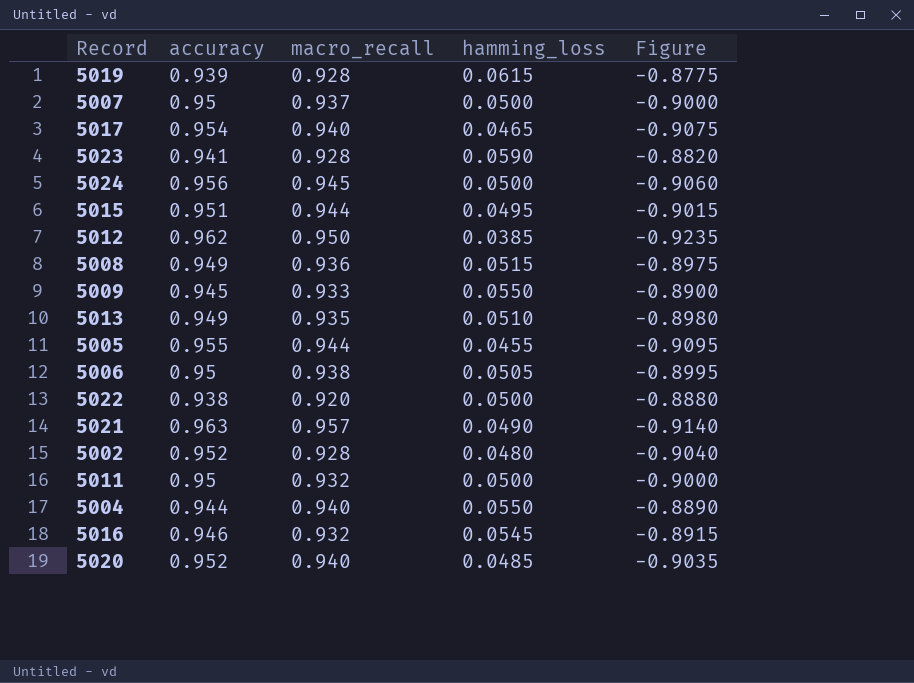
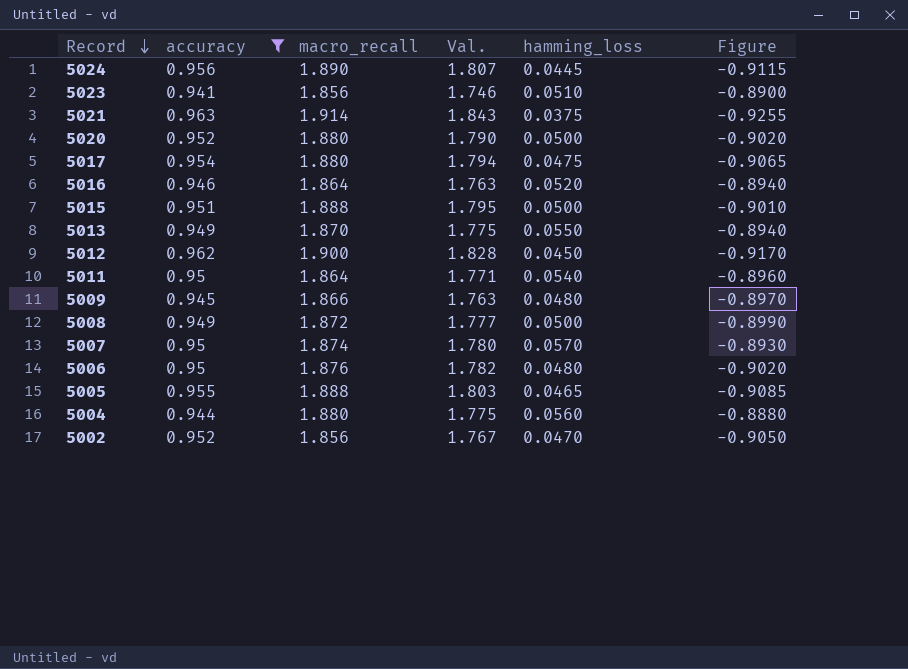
filter: none -> accuracy >= 0.941
row order: none -> Record descending
column Val. | formula: none -> [accuracy] * [macro_recall]
5024 | macro_recall: 0.945 -> 1.890
5024 | hamming_loss: 0.0500 -> 0.0445
5024 | Figure: -0.9060 -> -0.9115
5023 | macro_recall: 0.928 -> 1.856
5023 | hamming_loss: 0.0590 -> 0.0510
5023 | Figure: -0.8820 -> -0.8900
5021 | macro_recall: 0.957 -> 1.914
5021 | hamming_loss: 0.0490 -> 0.0375
5021 | Figure: -0.9140 -> -0.9255
5020 | macro_recall: 0.940 -> 1.880
5020 | hamming_loss: 0.0485 -> 0.0500
5020 | Figure: -0.9035 -> -0.9020
5017 | macro_recall: 0.940 -> 1.880
5017 | hamming_loss: 0.0465 -> 0.0475
5017 | Figure: -0.9075 -> -0.9065
5016 | macro_recall: 0.932 -> 1.864
5016 | hamming_loss: 0.0545 -> 0.0520
5016 | Figure: -0.8915 -> -0.8940
5015 | macro_recall: 0.944 -> 1.888
5015 | hamming_loss: 0.0495 -> 0.0500
5015 | Figure: -0.9015 -> -0.9010
5013 | macro_recall: 0.935 -> 1.870
5013 | hamming_loss: 0.0510 -> 0.0550
5013 | Figure: -0.8980 -> -0.8940
5012 | macro_recall: 0.950 -> 1.900
5012 | hamming_loss: 0.0385 -> 0.0450
5012 | Figure: -0.9235 -> -0.9170
5011 | macro_recall: 0.932 -> 1.864
5011 | hamming_loss: 0.0500 -> 0.0540
5011 | Figure: -0.9000 -> -0.8960
5009 | macro_recall: 0.933 -> 1.866
5009 | hamming_loss: 0.0550 -> 0.0480
5009 | Figure: -0.8900 -> -0.8970
5008 | macro_recall: 0.936 -> 1.872
5008 | hamming_loss: 0.0515 -> 0.0500
5008 | Figure: -0.8975 -> -0.8990
5007 | macro_recall: 0.937 -> 1.874
5007 | hamming_loss: 0.0500 -> 0.0570
5007 | Figure: -0.9000 -> -0.8930
5006 | macro_recall: 0.938 -> 1.876
5006 | hamming_loss: 0.0505 -> 0.0480
5006 | Figure: -0.8995 -> -0.9020
5005 | macro_recall: 0.944 -> 1.888
5005 | hamming_loss: 0.0455 -> 0.0465
5005 | Figure: -0.9095 -> -0.9085
5004 | macro_recall: 0.940 -> 1.880
5004 | hamming_loss: 0.0550 -> 0.0560
5004 | Figure: -0.8890 -> -0.8880
5002 | macro_recall: 0.928 -> 1.856
5002 | hamming_loss: 0.0480 -> 0.0470
5002 | Figure: -0.9040 -> -0.9050

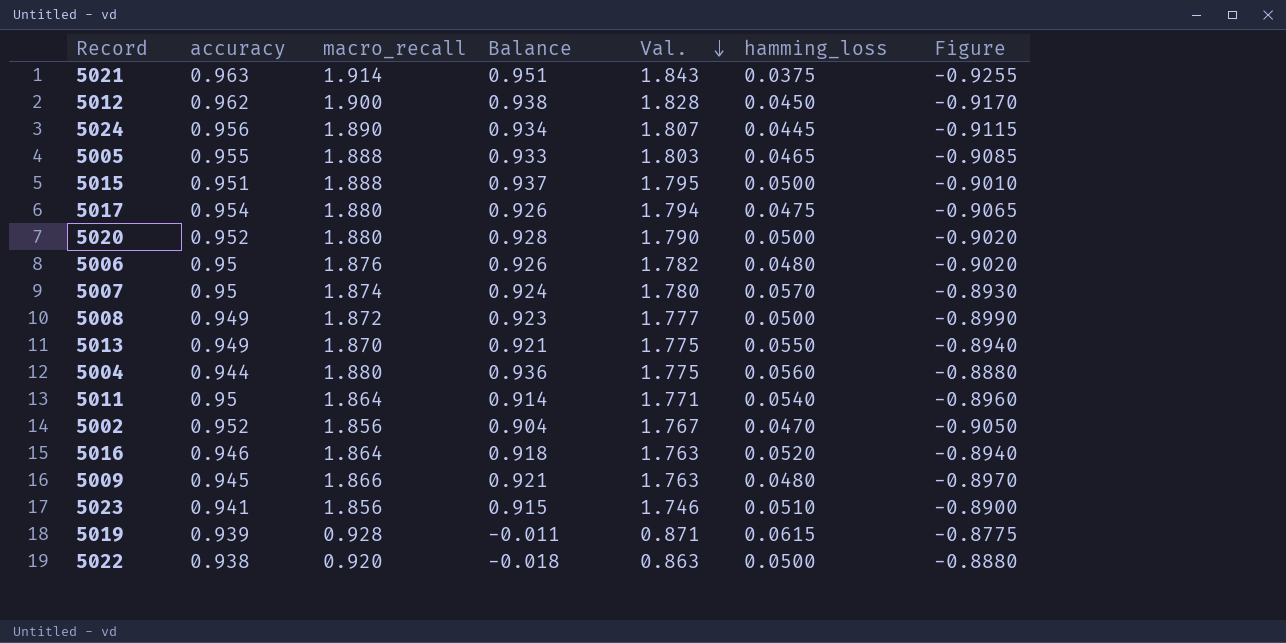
filter: accuracy >= 0.941 -> none
row order: Record descending -> Val. descending
column Balance | formula: none -> [macro_recall] - [accuracy]

